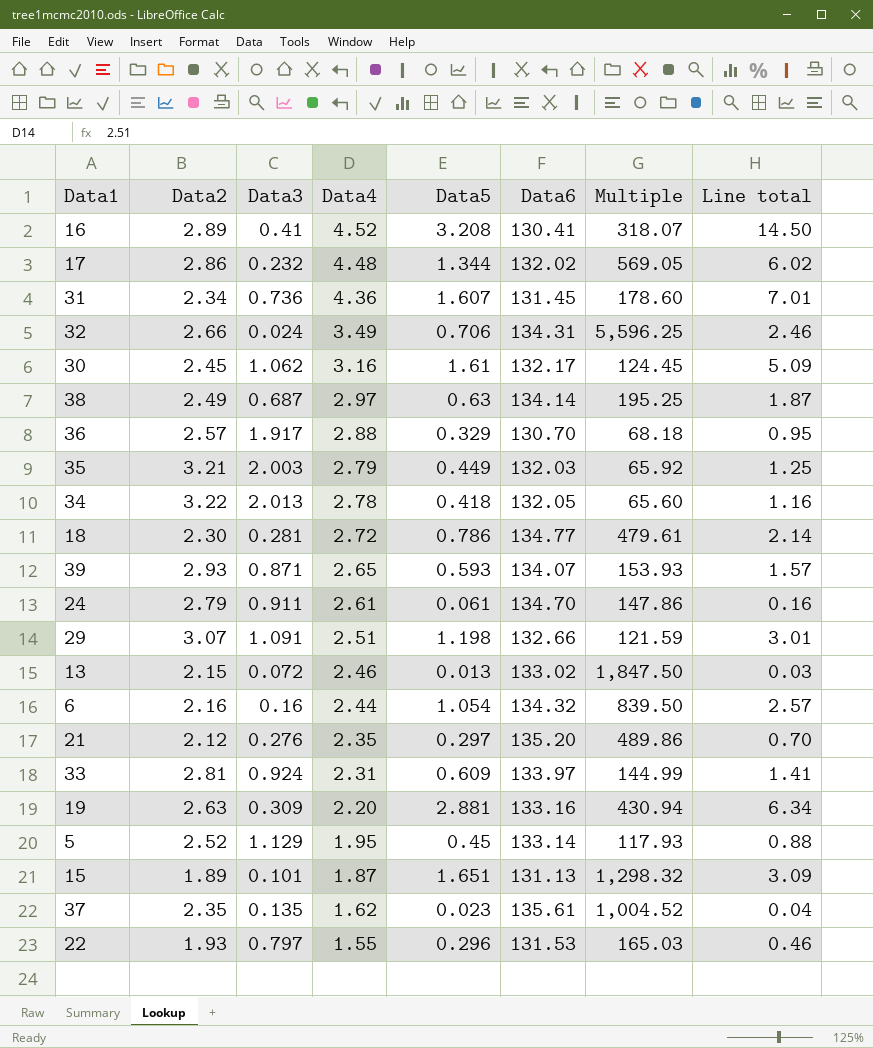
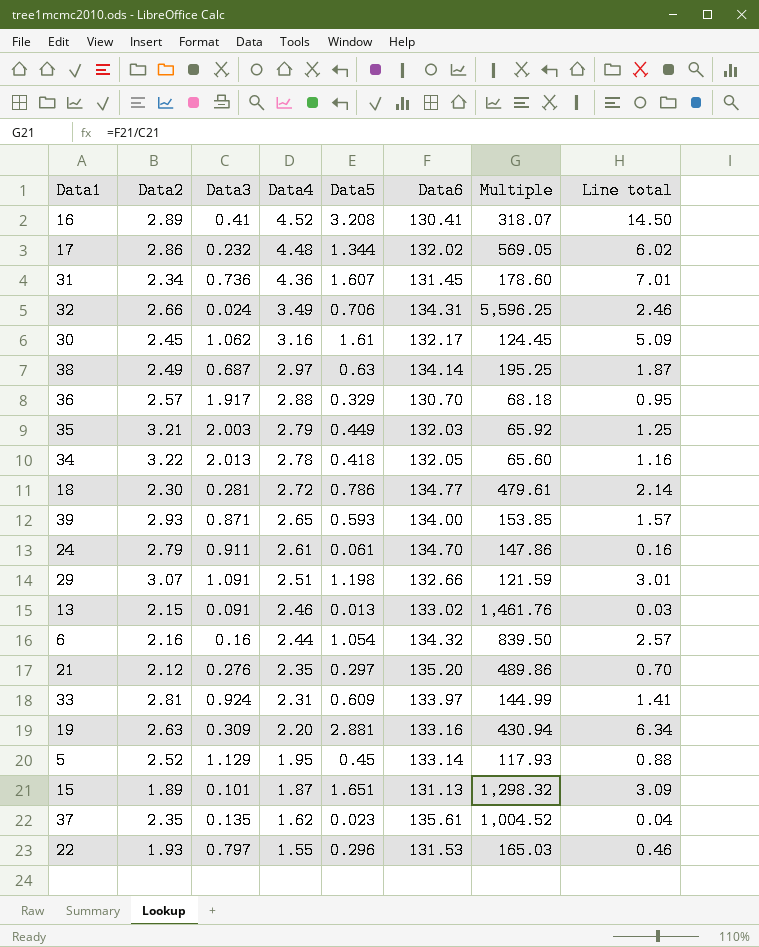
39 | Data6: 134.07 -> 134.00
39 | Multiple: 153.93 -> 153.85
13 | Data3: 0.072 -> 0.091
13 | Multiple: 1,847.50 -> 1,461.76

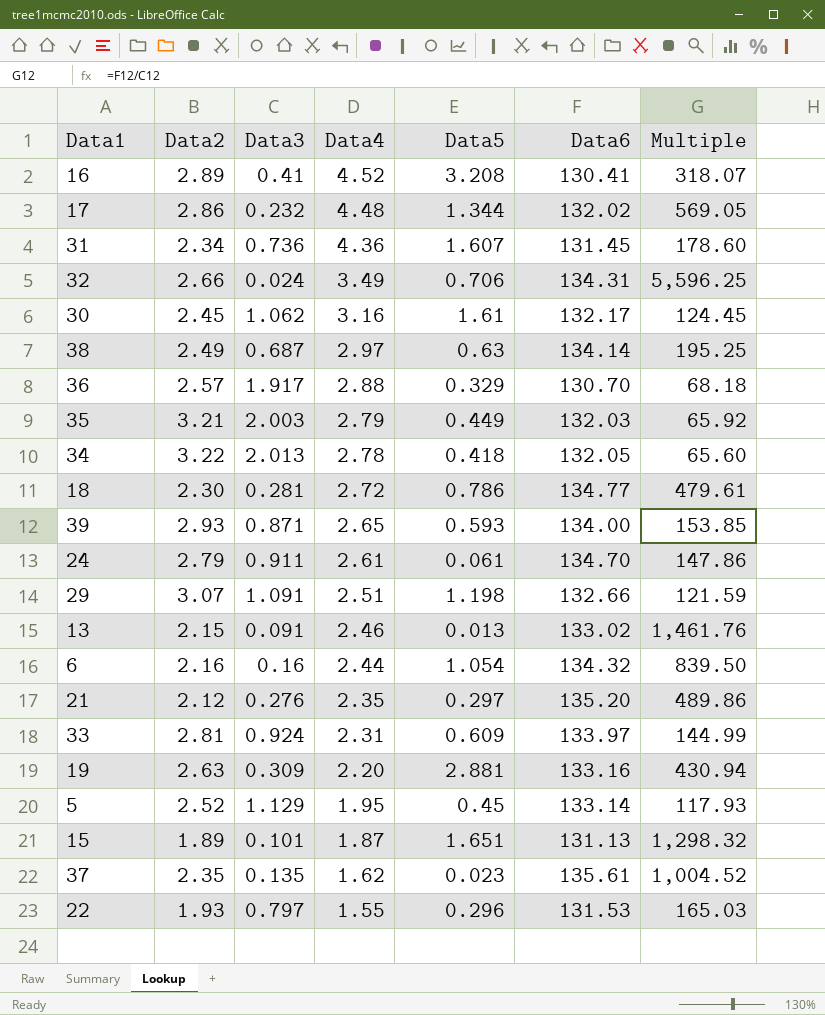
column Line total | formula: [Data4] * [Data5] -> none

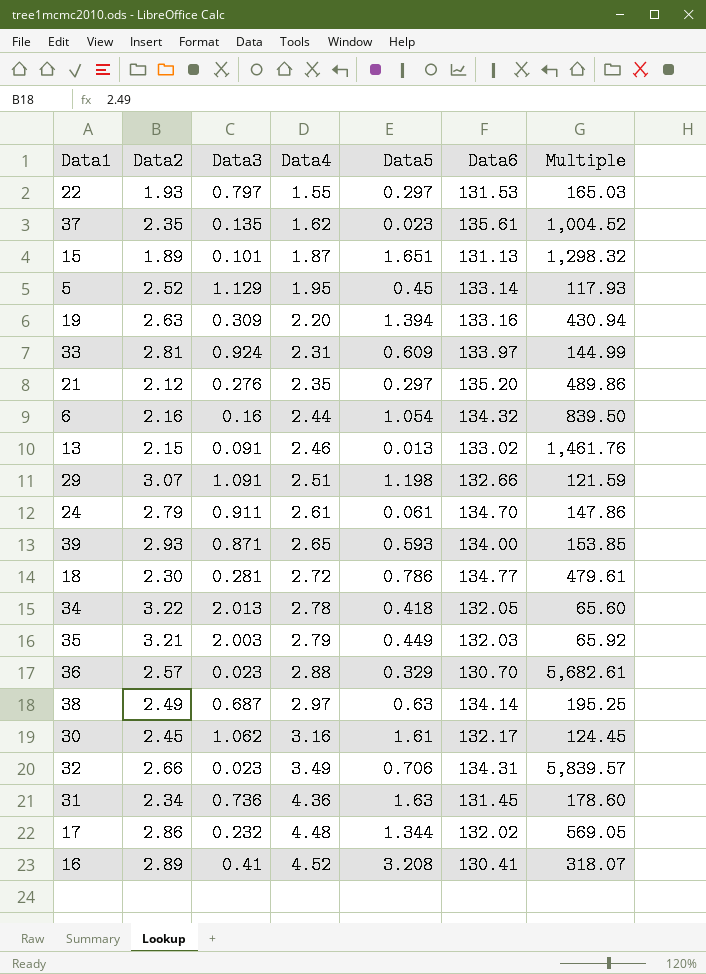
row order: Data4 descending -> Data4 ascending
22 | Data5: 0.296 -> 0.297
19 | Data5: 2.881 -> 1.394
36 | Data3: 1.917 -> 0.023
36 | Multiple: 68.18 -> 5,682.61
32 | Data3: 0.024 -> 0.023
32 | Multiple: 5,596.25 -> 5,839.57
31 | Data5: 1.607 -> 1.63

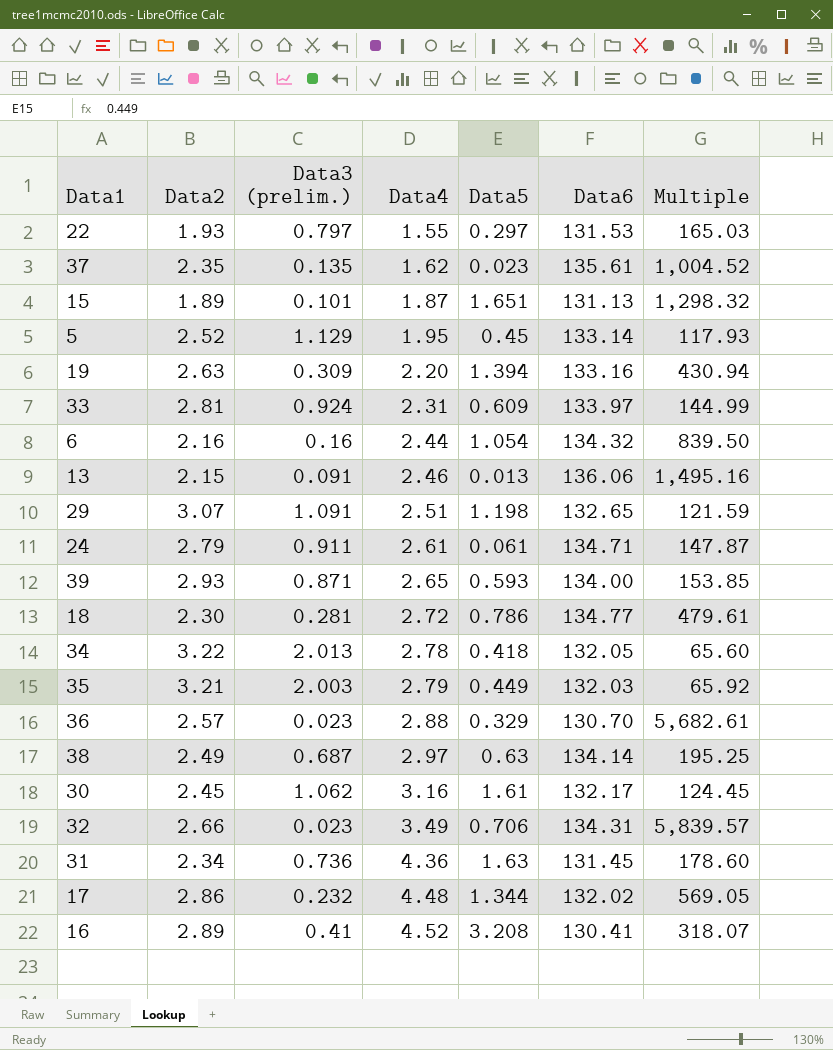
column name: Data3 -> Data3 (prelim.)
row 21: 2.12 | 0.276 | 2.35 | 0.297 | 135.20 | 489.86 -> none
13 | Data6: 133.02 -> 136.06
13 | Multiple: 1,461.76 -> 1,495.16
29 | Data6: 132.66 -> 132.65
24 | Data6: 134.70 -> 134.71
24 | Multiple: 147.86 -> 147.87

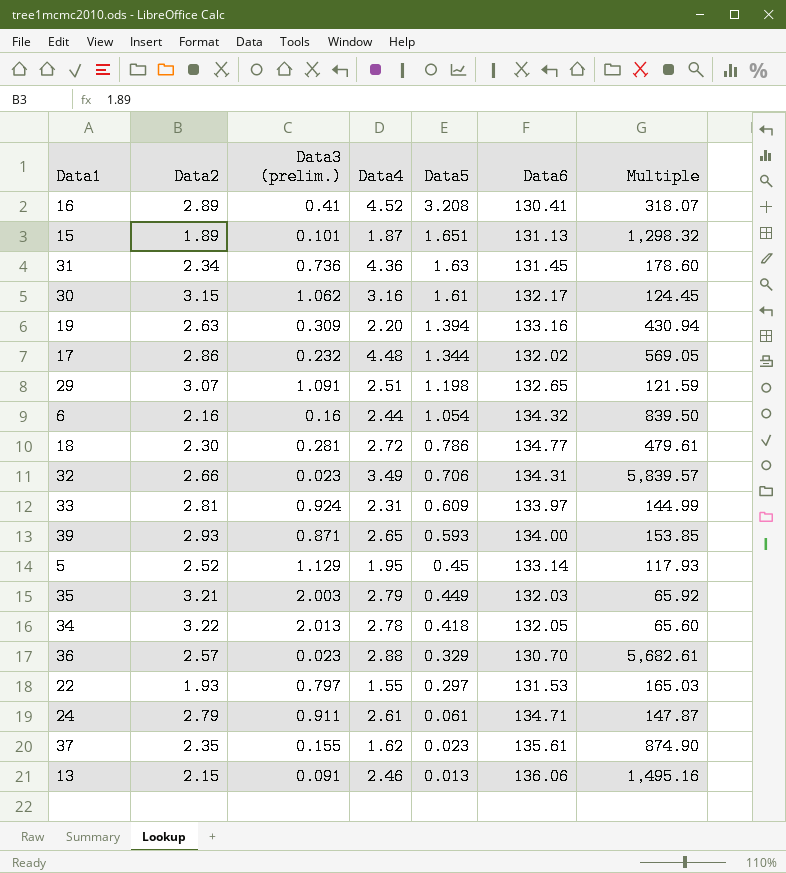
row order: Data4 ascending -> Data5 descending
row 38: 2.49 | 0.687 | 2.97 | 0.63 | 134.14 | 195.25 -> none
30 | Data2: 2.45 -> 3.15
37 | Data3 (prelim.): 0.135 -> 0.155
37 | Multiple: 1,004.52 -> 874.90

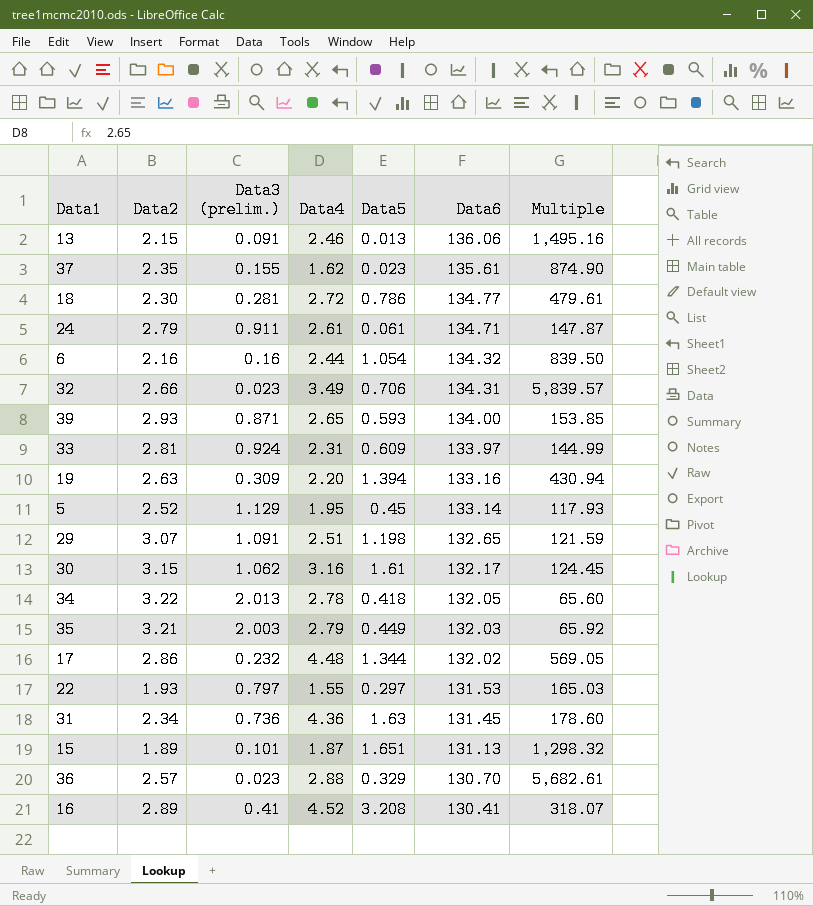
row order: Data5 descending -> Data6 descending

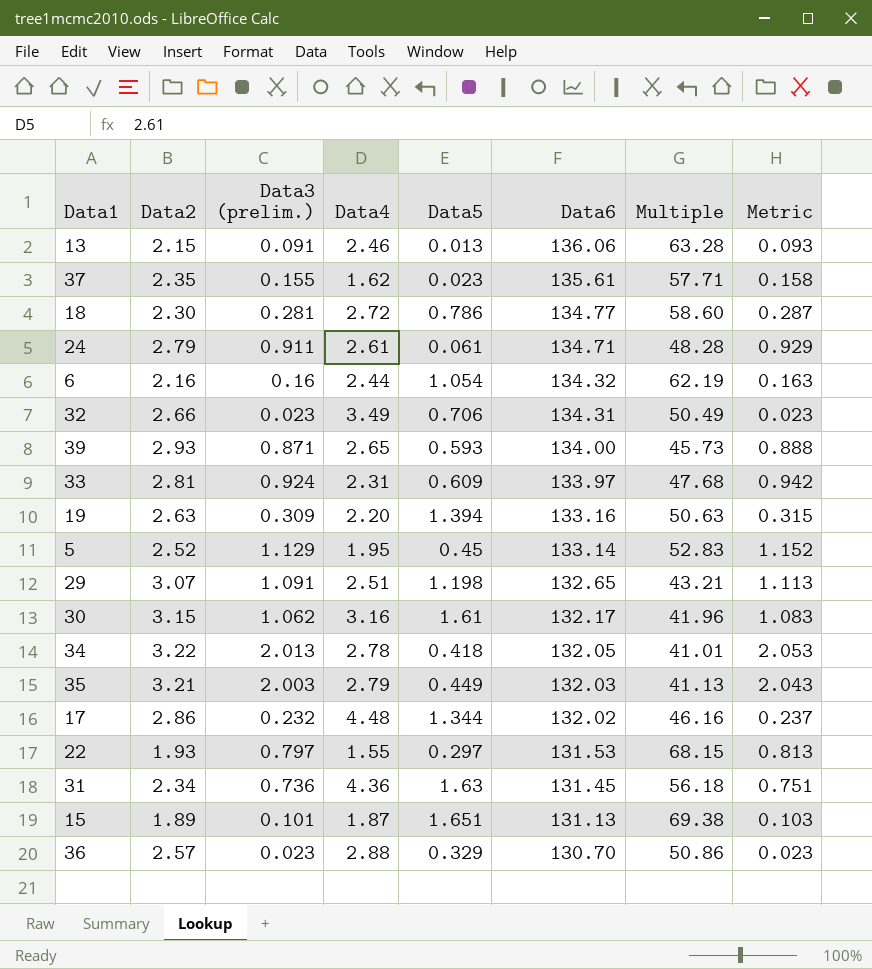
column Multiple | formula: [Data6] / [Data3 (prelim.)] -> [Data6] / [Data2]
column Metric | formula: none -> [Data3 (prelim.)] * 1.02
row 16: 2.89 | 0.41 | 4.52 | 3.208 | 130.41 | 318.07 -> none

